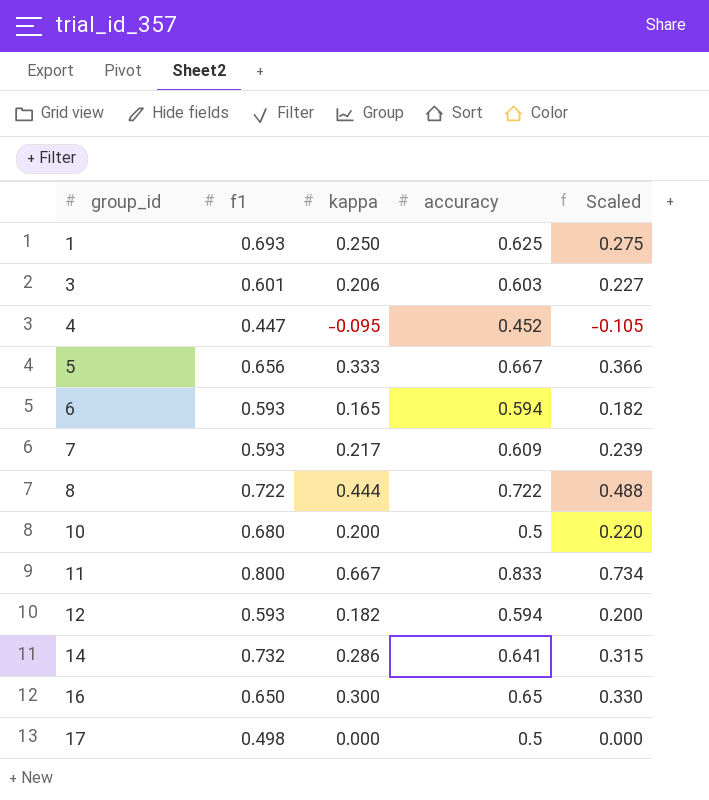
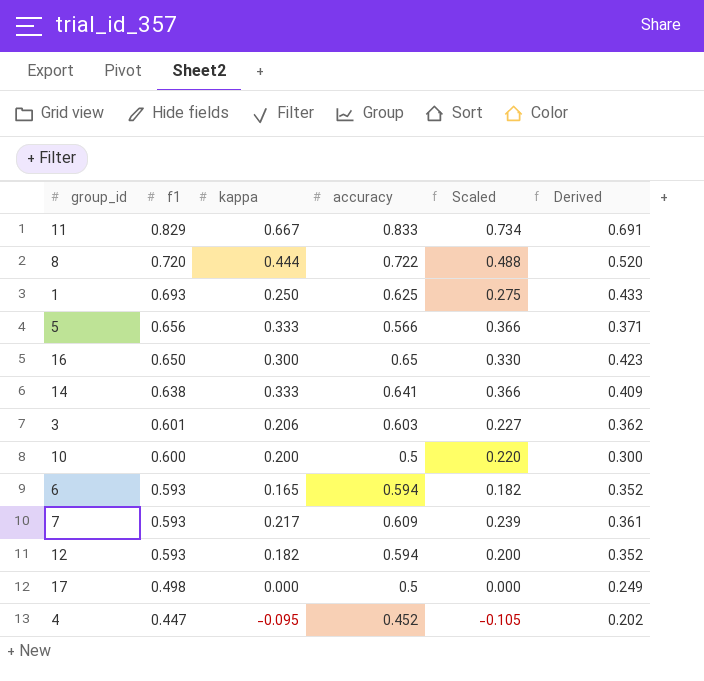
row order: group_id ascending -> f1 descending
column Derived | formula: none -> [f1] * [accuracy]
11 | f1: 0.800 -> 0.829
8 | f1: 0.722 -> 0.720
5 | accuracy: 0.667 -> 0.566
14 | f1: 0.732 -> 0.638
14 | kappa: 0.286 -> 0.333
14 | Scaled: 0.315 -> 0.366
10 | f1: 0.680 -> 0.600

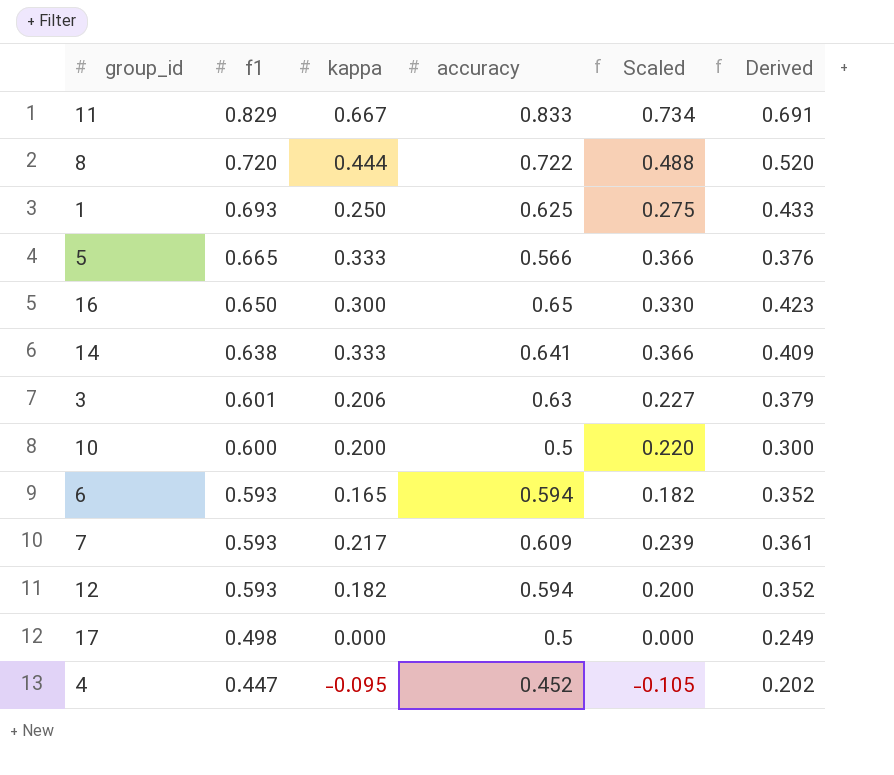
5 | f1: 0.656 -> 0.665
5 | Derived: 0.371 -> 0.376
3 | accuracy: 0.603 -> 0.63
3 | Derived: 0.362 -> 0.379

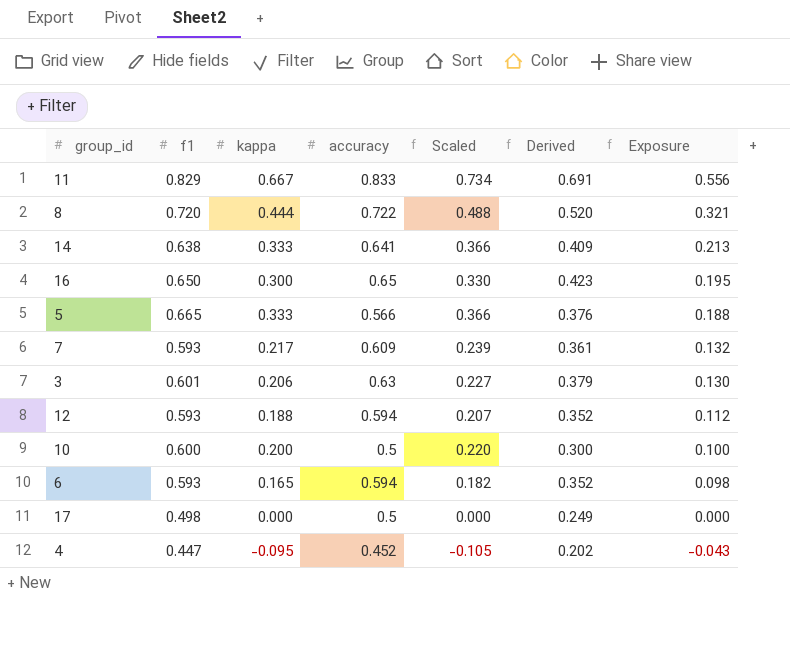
row order: f1 descending -> Exposure descending
column Exposure | formula: none -> [kappa] * [accuracy]
row 1: 0.693 | 0.250 | 0.625 | 0.275 | 0.433 -> none
12 | kappa: 0.182 -> 0.188
12 | Scaled: 0.200 -> 0.207

